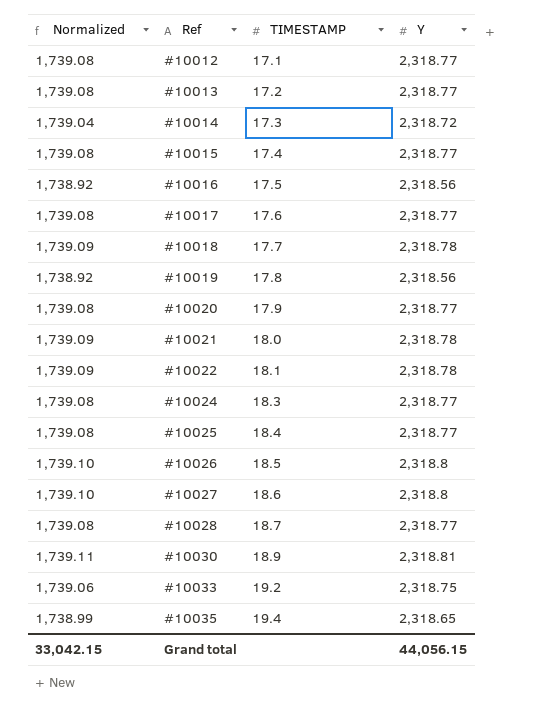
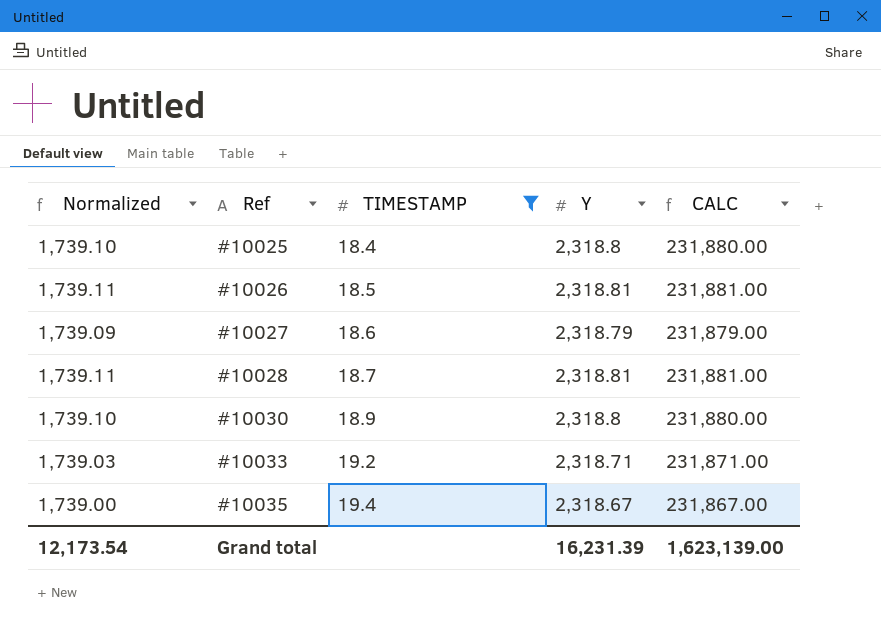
filter: none -> TIMESTAMP >= 18.4
column CALC | formula: none -> [Y] * 100
#10025 | Normalized: 1,739.08 -> 1,739.10
#10025 | Y: 2,318.77 -> 2,318.8
#10026 | Normalized: 1,739.10 -> 1,739.11
#10026 | Y: 2,318.8 -> 2,318.81
#10027 | Normalized: 1,739.10 -> 1,739.09
#10027 | Y: 2,318.8 -> 2,318.79
#10028 | Normalized: 1,739.08 -> 1,739.11
#10028 | Y: 2,318.77 -> 2,318.81
#10030 | Normalized: 1,739.11 -> 1,739.10
#10030 | Y: 2,318.81 -> 2,318.8
#10033 | Normalized: 1,739.06 -> 1,739.03
#10033 | Y: 2,318.75 -> 2,318.71
#10035 | Normalized: 1,738.99 -> 1,739.00
#10035 | Y: 2,318.65 -> 2,318.67
Grand total | Normalized: 33,042.15 -> 12,173.54
Grand total | Y: 44,056.15 -> 16,231.39

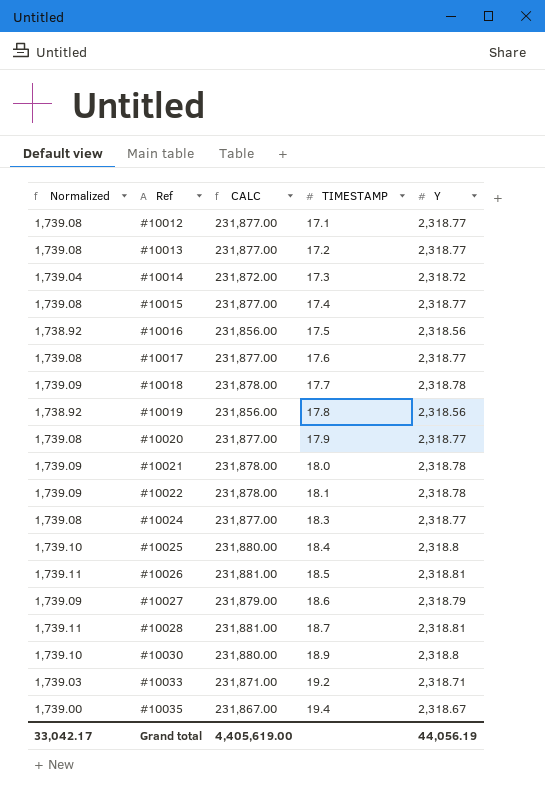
filter: TIMESTAMP >= 18.4 -> none
column CALC | position: 5 -> 3
Grand total | Normalized: 12,173.54 -> 33,042.17
Grand total | CALC: 1,623,139.00 -> 4,405,619.00
Grand total | Y: 16,231.39 -> 44,056.19

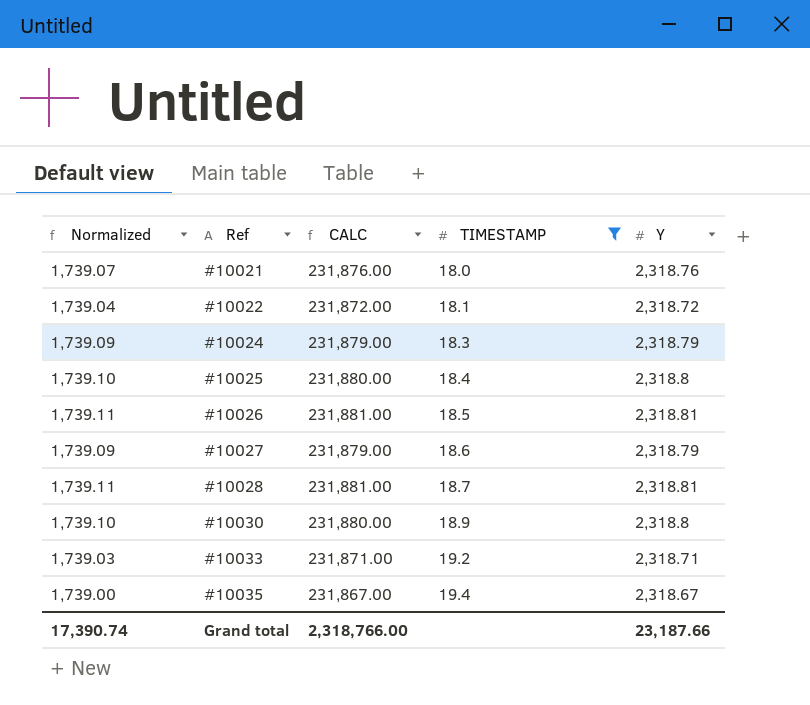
filter: none -> TIMESTAMP >= 18.0
#10021 | Normalized: 1,739.09 -> 1,739.07
#10021 | CALC: 231,878.00 -> 231,876.00
#10021 | Y: 2,318.78 -> 2,318.76
#10022 | Normalized: 1,739.09 -> 1,739.04
#10022 | CALC: 231,878.00 -> 231,872.00
#10022 | Y: 2,318.78 -> 2,318.72
#10024 | Normalized: 1,739.08 -> 1,739.09
#10024 | CALC: 231,877.00 -> 231,879.00
#10024 | Y: 2,318.77 -> 2,318.79
Grand total | Normalized: 33,042.17 -> 17,390.74
Grand total | CALC: 4,405,619.00 -> 2,318,766.00
Grand total | Y: 44,056.19 -> 23,187.66

